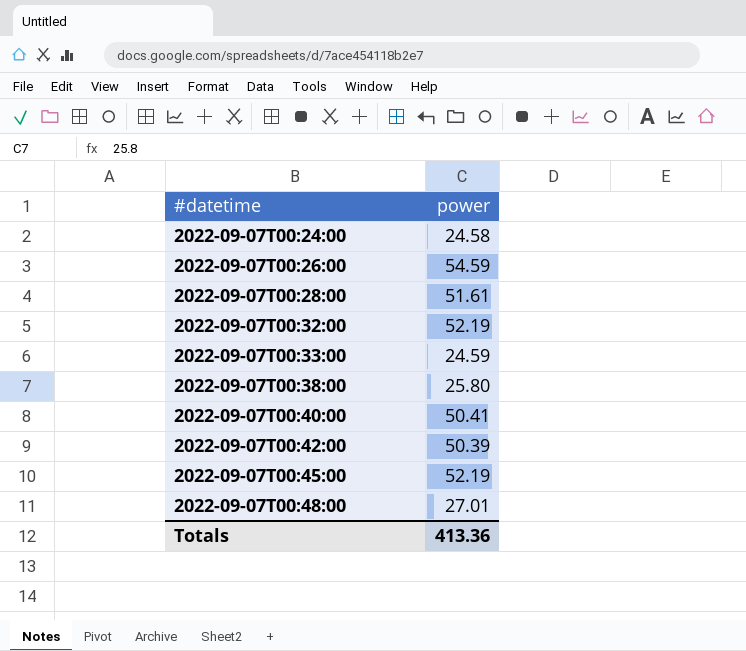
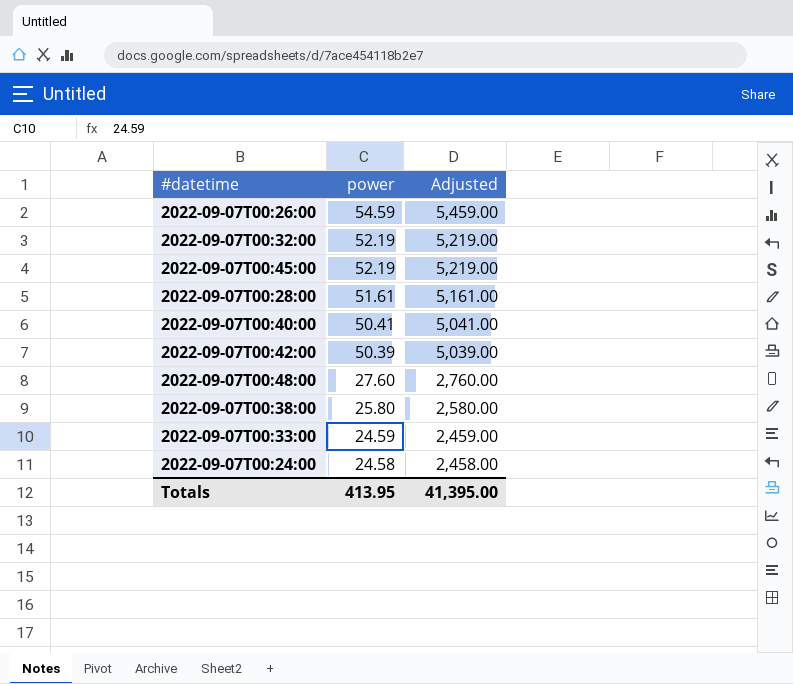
row order: #datetime ascending -> power descending
column Adjusted | formula: none -> [power] * 100
2022-09-07T00:48:00 | power: 27.01 -> 27.60
Totals | power: 413.36 -> 413.95

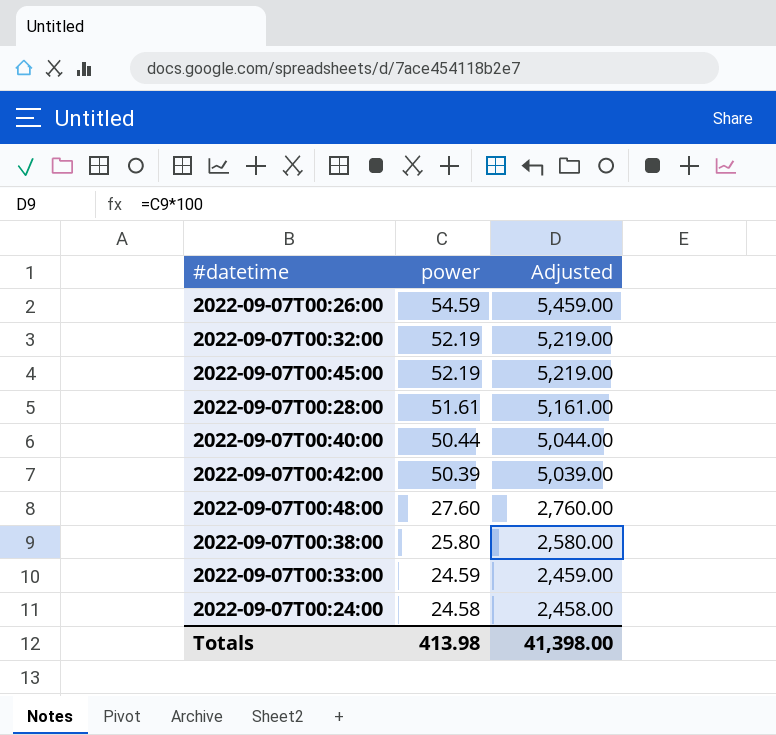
2022-09-07T00:40:00 | power: 50.41 -> 50.44
2022-09-07T00:40:00 | Adjusted: 5,041.00 -> 5,044.00
Totals | power: 413.95 -> 413.98
Totals | Adjusted: 41,395.00 -> 41,398.00

